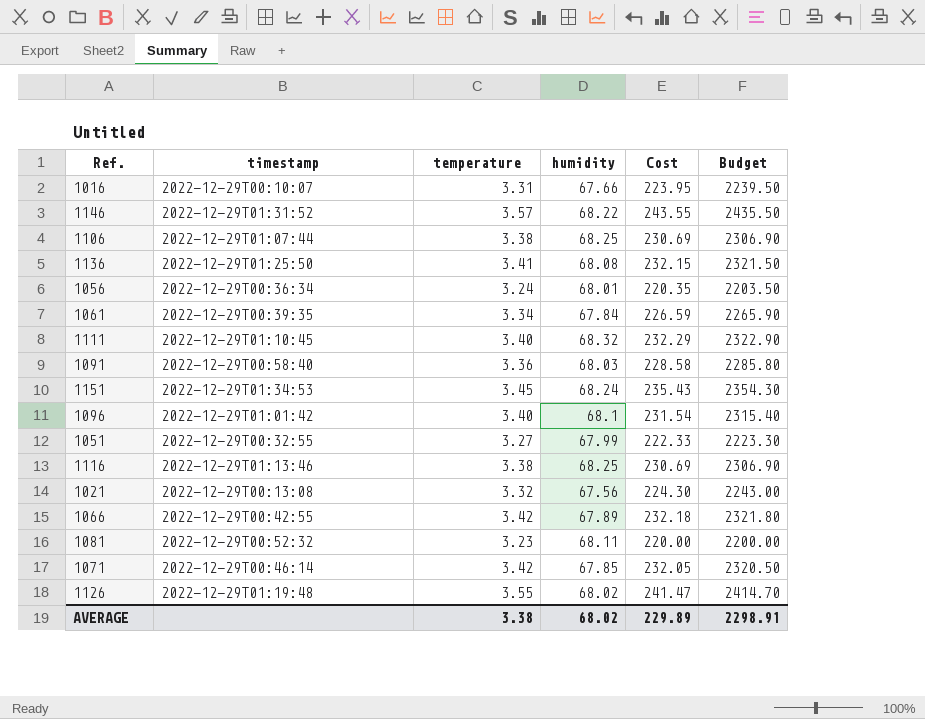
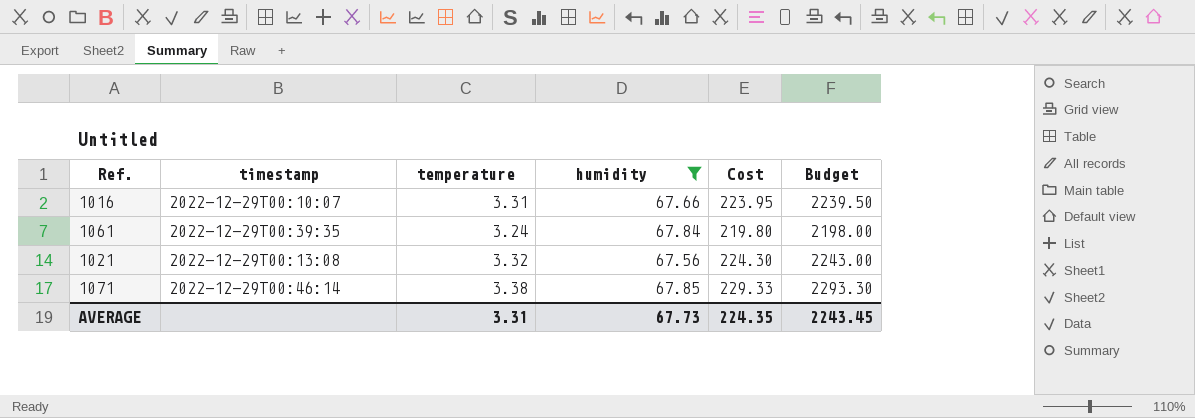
filter: none -> humidity <= 67.85
1061 | temperature: 3.34 -> 3.24
1061 | Cost: 226.59 -> 219.80
1061 | Budget: 2265.90 -> 2198.00
1071 | temperature: 3.42 -> 3.38
1071 | Cost: 232.05 -> 229.33
1071 | Budget: 2320.50 -> 2293.30
AVERAGE | temperature: 3.38 -> 3.31
AVERAGE | humidity: 68.02 -> 67.73
AVERAGE | Cost: 229.89 -> 224.35
AVERAGE | Budget: 2298.91 -> 2243.45

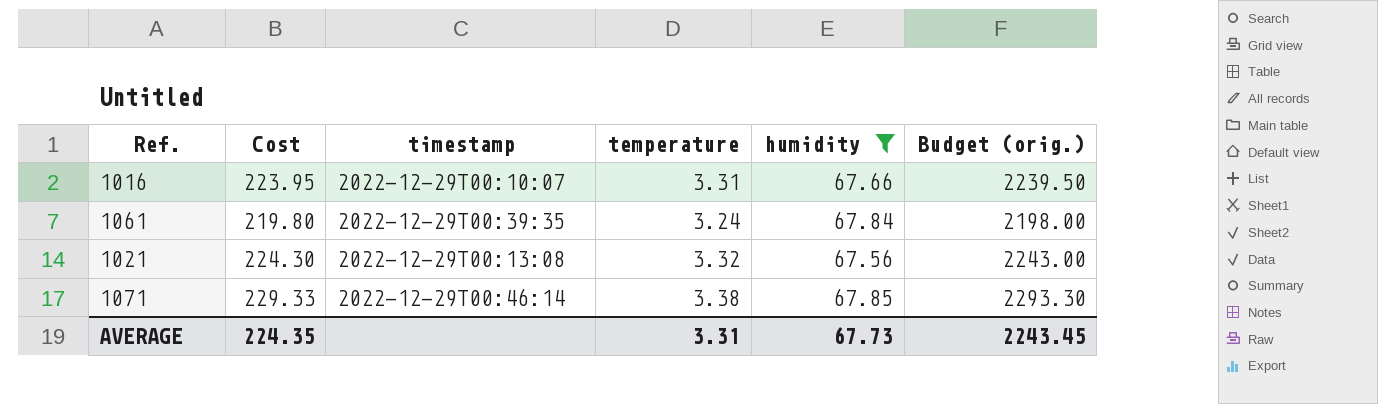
column Cost | position: 5 -> 2
column name: Budget -> Budget (orig.)

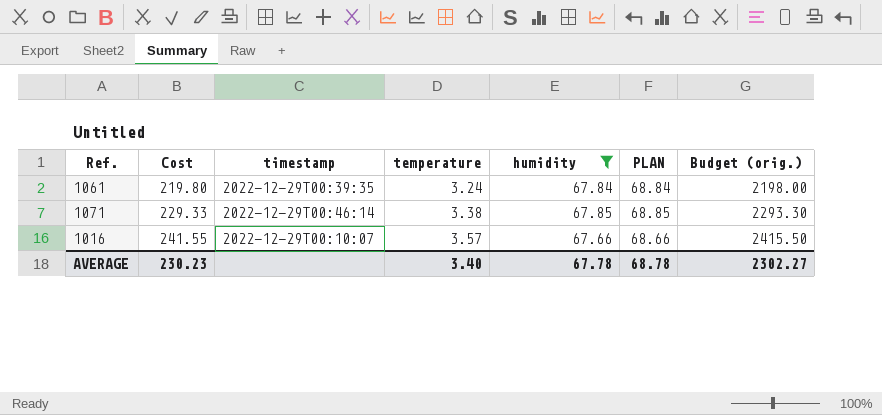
row order: none -> Cost ascending
column PLAN | formula: none -> [humidity] + 1
row 1021: 224.30 | 2022-12-29T00:13:08 | 3.32 | 67.56 | 2243.00 -> none
1016 | Cost: 223.95 -> 241.55
1016 | temperature: 3.31 -> 3.57
1016 | Budget (orig.): 2239.50 -> 2415.50
AVERAGE | Cost: 224.35 -> 230.23
AVERAGE | temperature: 3.31 -> 3.40
AVERAGE | humidity: 67.73 -> 67.78
AVERAGE | Budget (orig.): 2243.45 -> 2302.27

